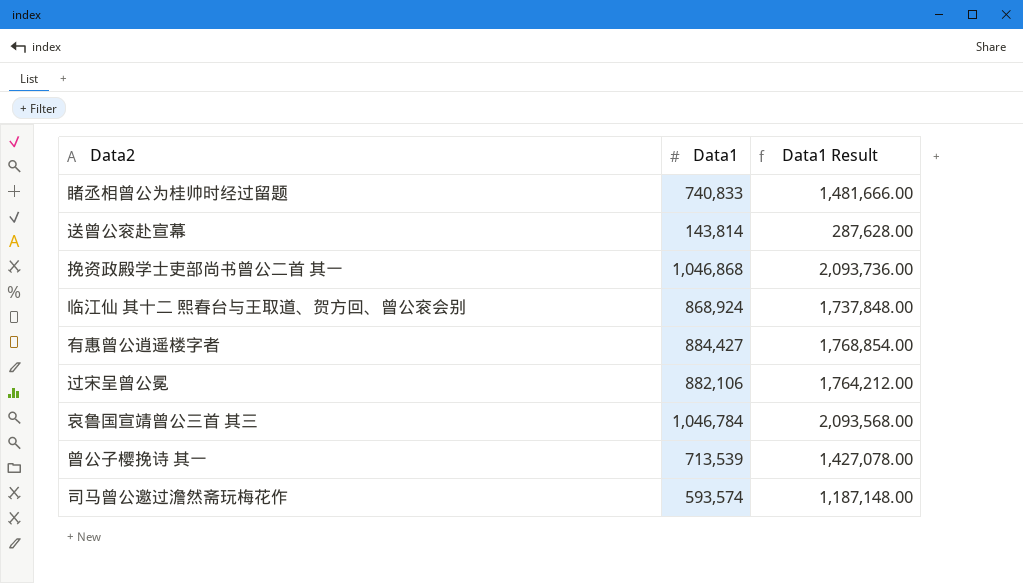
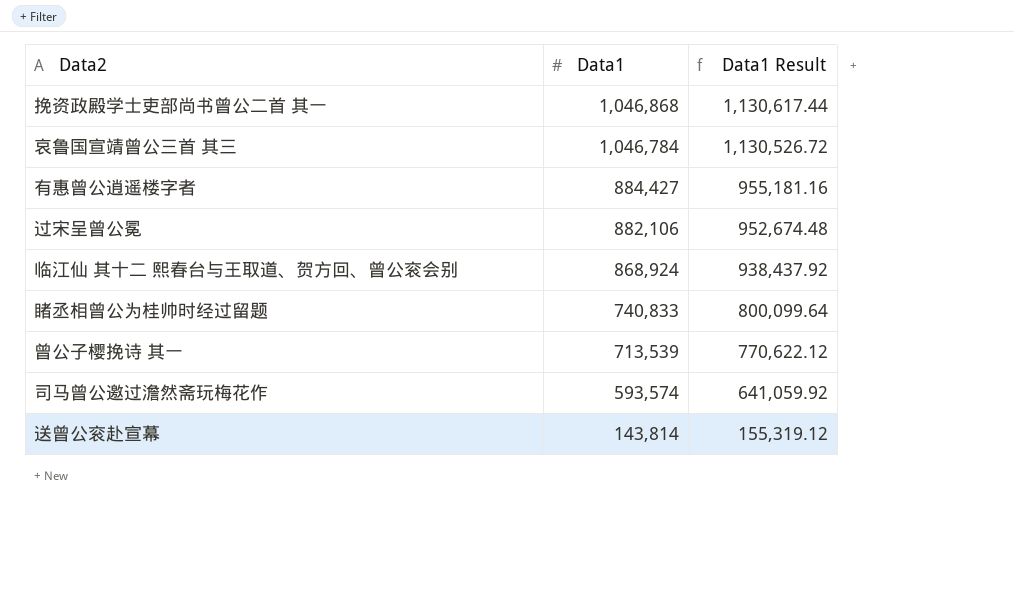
row order: none -> Data1 descending
column Data1 Result | formula: [Data1] * 2 -> [Data1] * 1.08

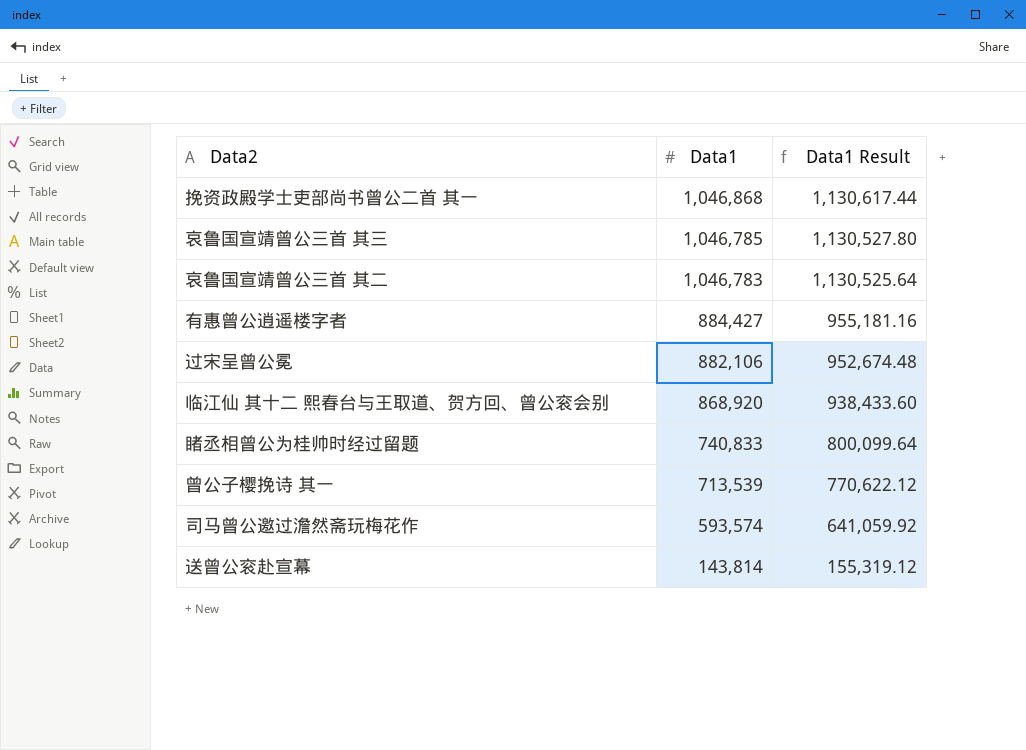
哀鲁国宣靖曾公三首 其三 | Data1: 1,046,784 -> 1,046,785
哀鲁国宣靖曾公三首 其三 | Data1 Result: 1,130,526.72 -> 1,130,527.80
row 哀鲁国宣靖曾公三首 其二: none -> 1,046,783 | 1,130,525.64
临江仙 其十二 熙春台与王取道、贺方回、曾公衮会别 | Data1: 868,924 -> 868,920
临江仙 其十二 熙春台与王取道、贺方回、曾公衮会别 | Data1 Result: 938,437.92 -> 938,433.60

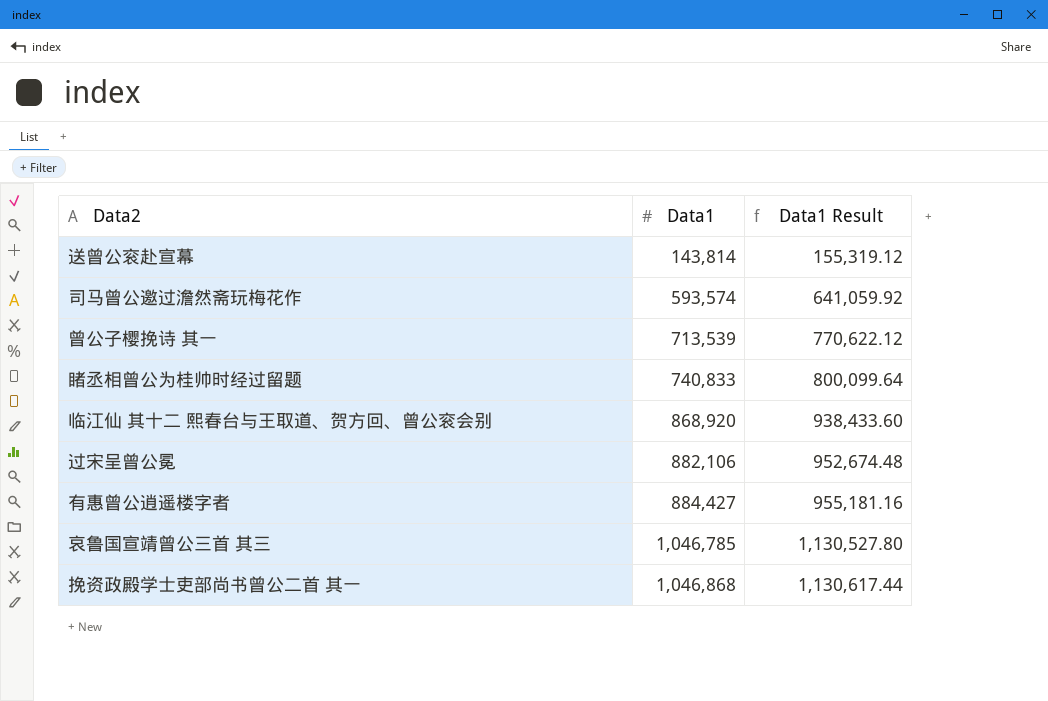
row order: Data1 descending -> Data1 ascending
row 哀鲁国宣靖曾公三首 其二: 1,046,783 | 1,130,525.64 -> none

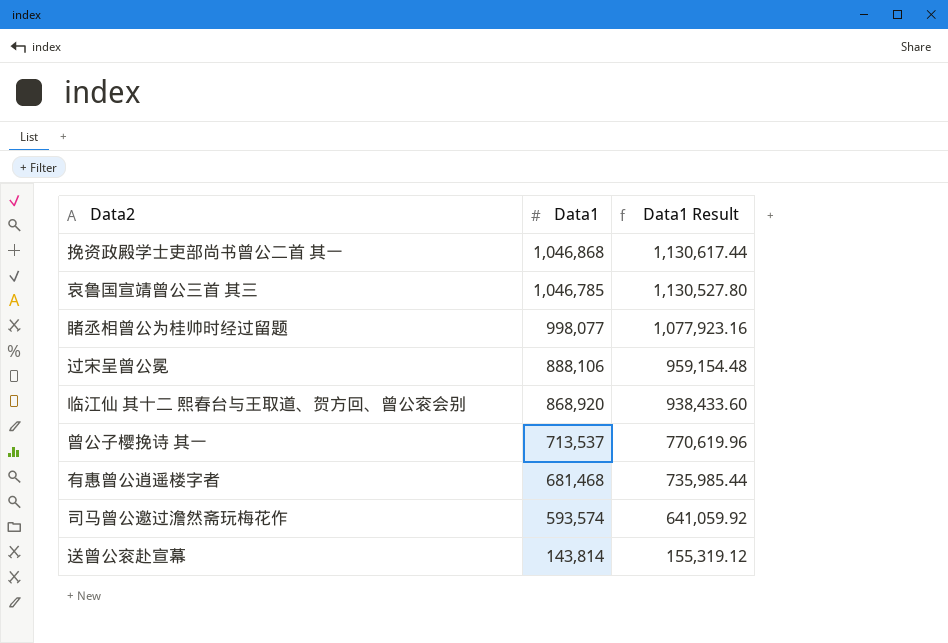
row order: Data1 ascending -> Data1 descending
睹丞相曾公为桂帅时经过留题 | Data1: 740,833 -> 998,077
睹丞相曾公为桂帅时经过留题 | Data1 Result: 800,099.64 -> 1,077,923.16
过宋呈曾公冕 | Data1: 882,106 -> 888,106
过宋呈曾公冕 | Data1 Result: 952,674.48 -> 959,154.48
曾公子樱挽诗 其一 | Data1: 713,539 -> 713,537
曾公子樱挽诗 其一 | Data1 Result: 770,622.12 -> 770,619.96
有惠曾公逍遥楼字者 | Data1: 884,427 -> 681,468
有惠曾公逍遥楼字者 | Data1 Result: 955,181.16 -> 735,985.44

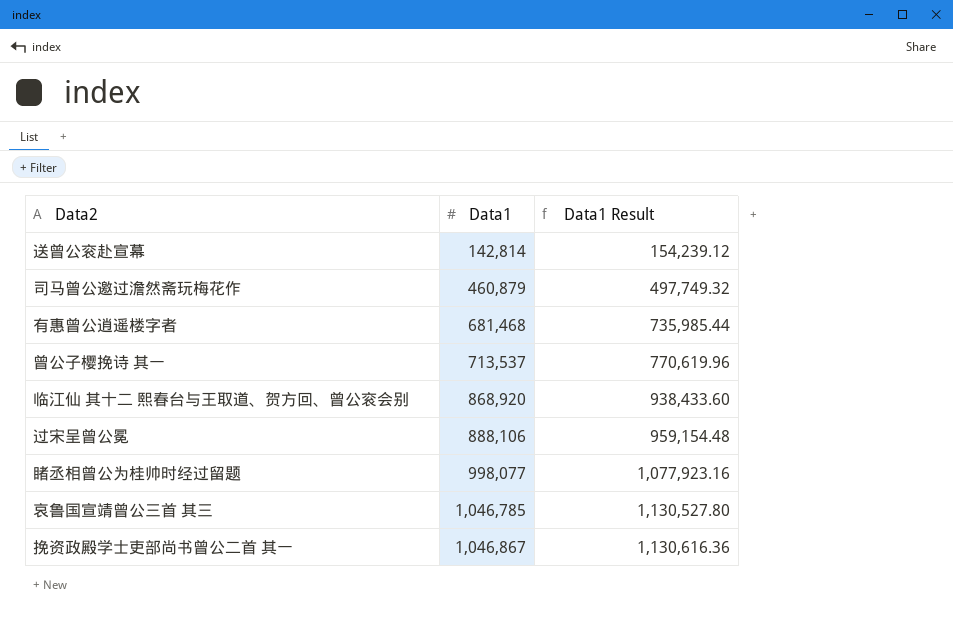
row order: Data1 descending -> Data1 ascending
送曾公衮赴宣幕 | Data1: 143,814 -> 142,814
送曾公衮赴宣幕 | Data1 Result: 155,319.12 -> 154,239.12
司马曾公邀过澹然斋玩梅花作 | Data1: 593,574 -> 460,879
司马曾公邀过澹然斋玩梅花作 | Data1 Result: 641,059.92 -> 497,749.32
挽资政殿学士吏部尚书曾公二首 其一 | Data1: 1,046,868 -> 1,046,867
挽资政殿学士吏部尚书曾公二首 其一 | Data1 Result: 1,130,617.44 -> 1,130,616.36

